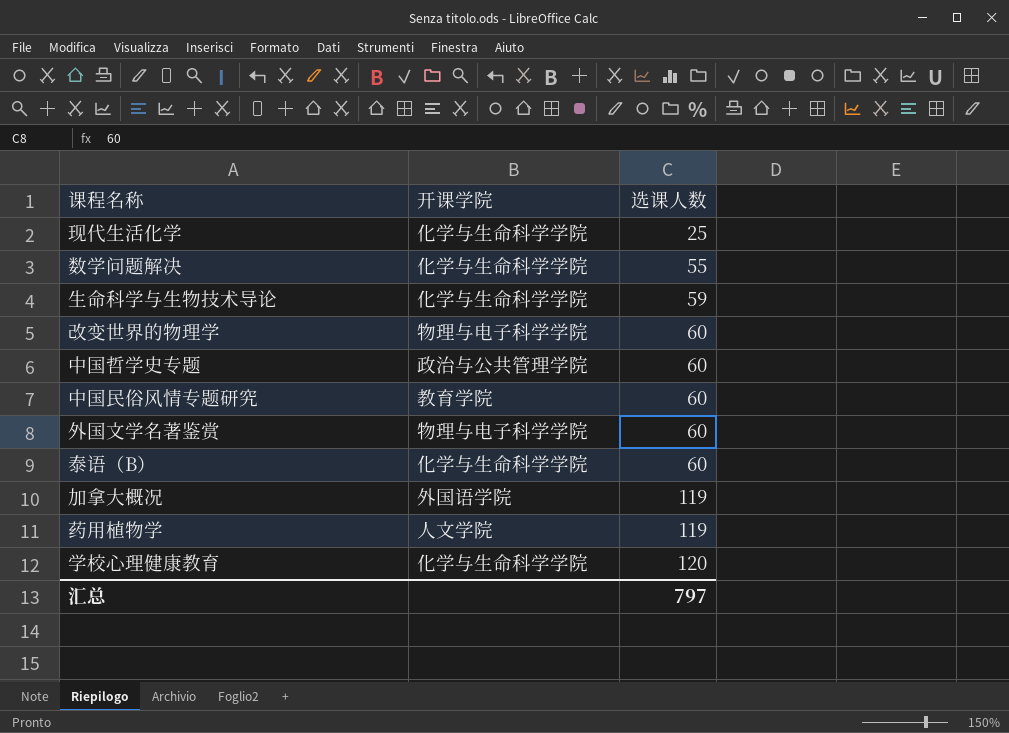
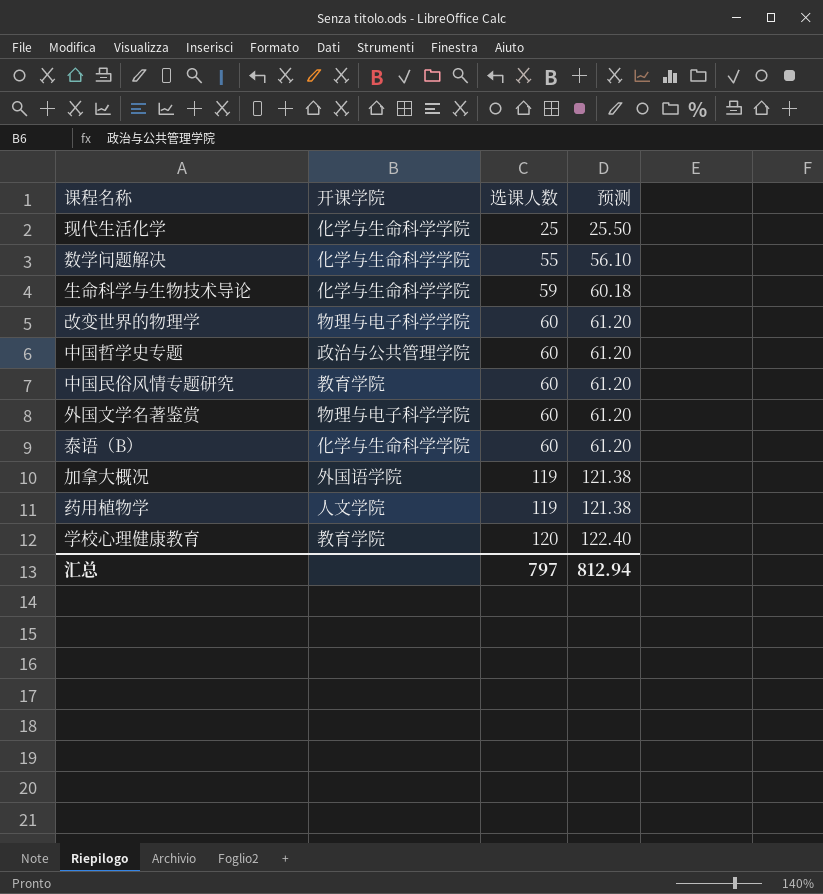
column 预测 | formula: none -> [选课人数] * 1.02
学校心理健康教育 | 开课学院: 化学与生命科学学院 -> 教育学院

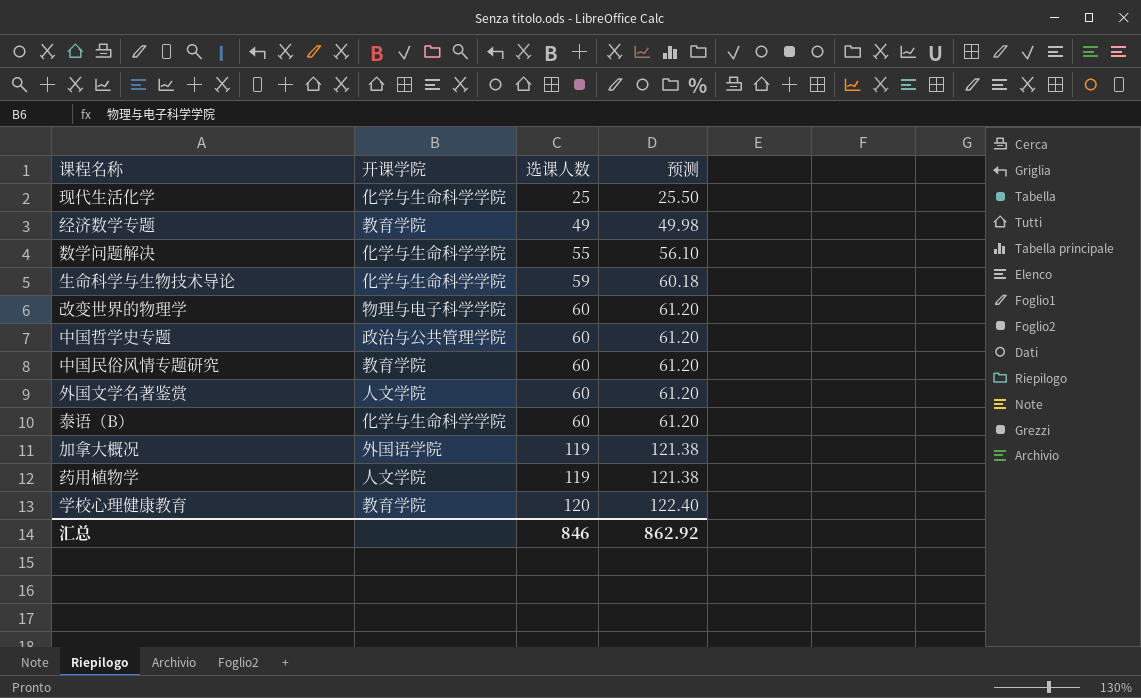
row 经济数学专题: none -> 教育学院 | 49 | 49.98
外国文学名著鉴赏 | 开课学院: 物理与电子科学学院 -> 人文学院
汇总 | 选课人数: 797 -> 846
汇总 | 预测: 812.94 -> 862.92

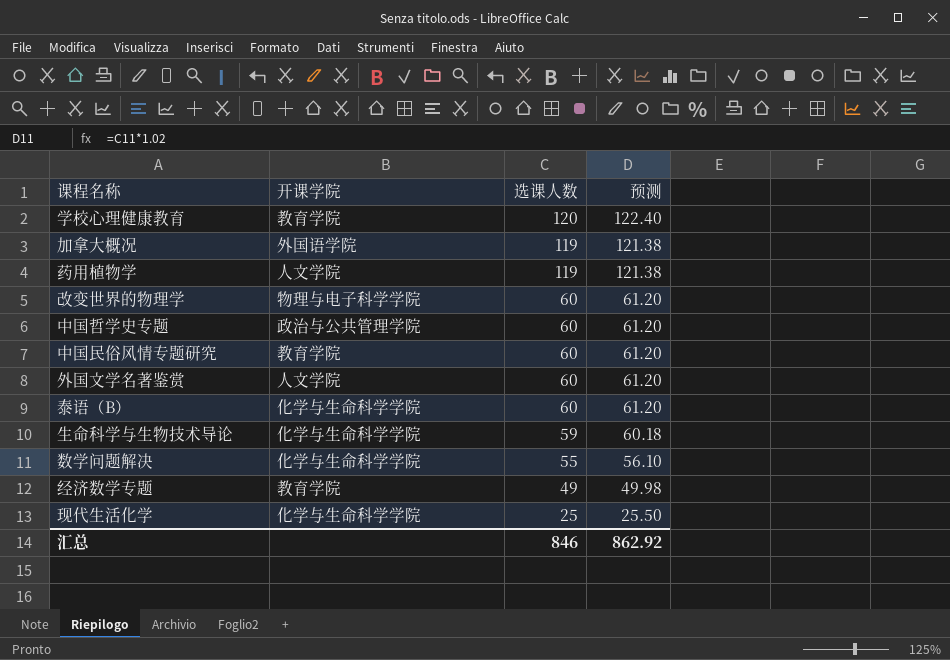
row order: 选课人数 ascending -> 选课人数 descending

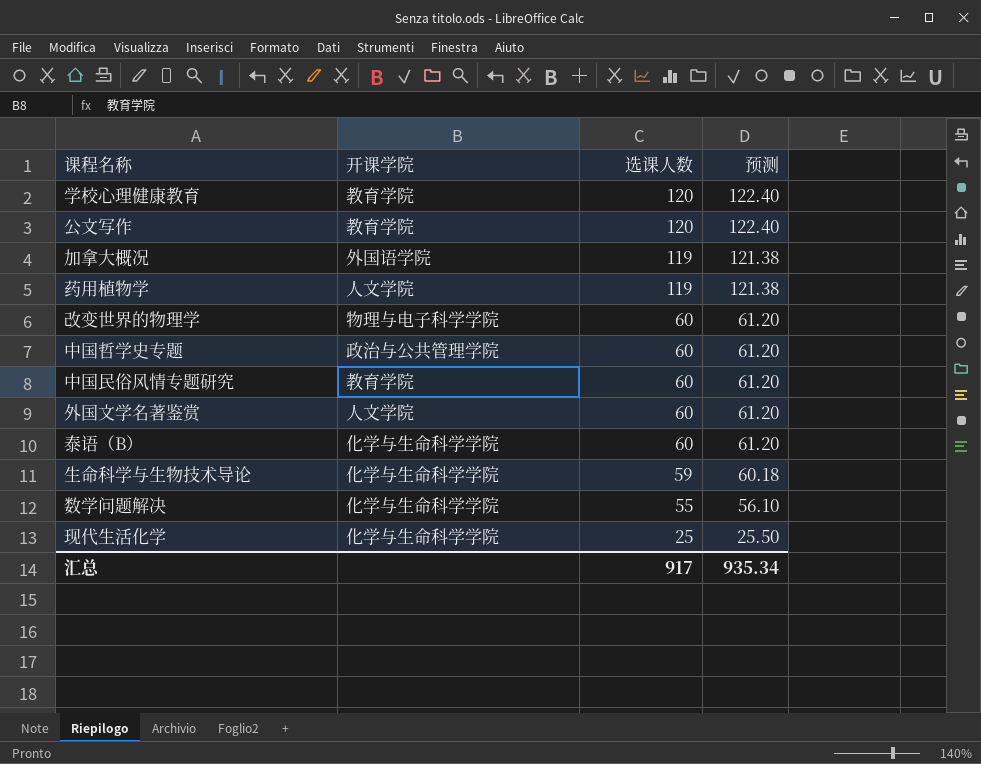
row 经济数学专题: 教育学院 | 49 | 49.98 -> none
row 公文写作: none -> 教育学院 | 120 | 122.40
汇总 | 选课人数: 846 -> 917
汇总 | 预测: 862.92 -> 935.34

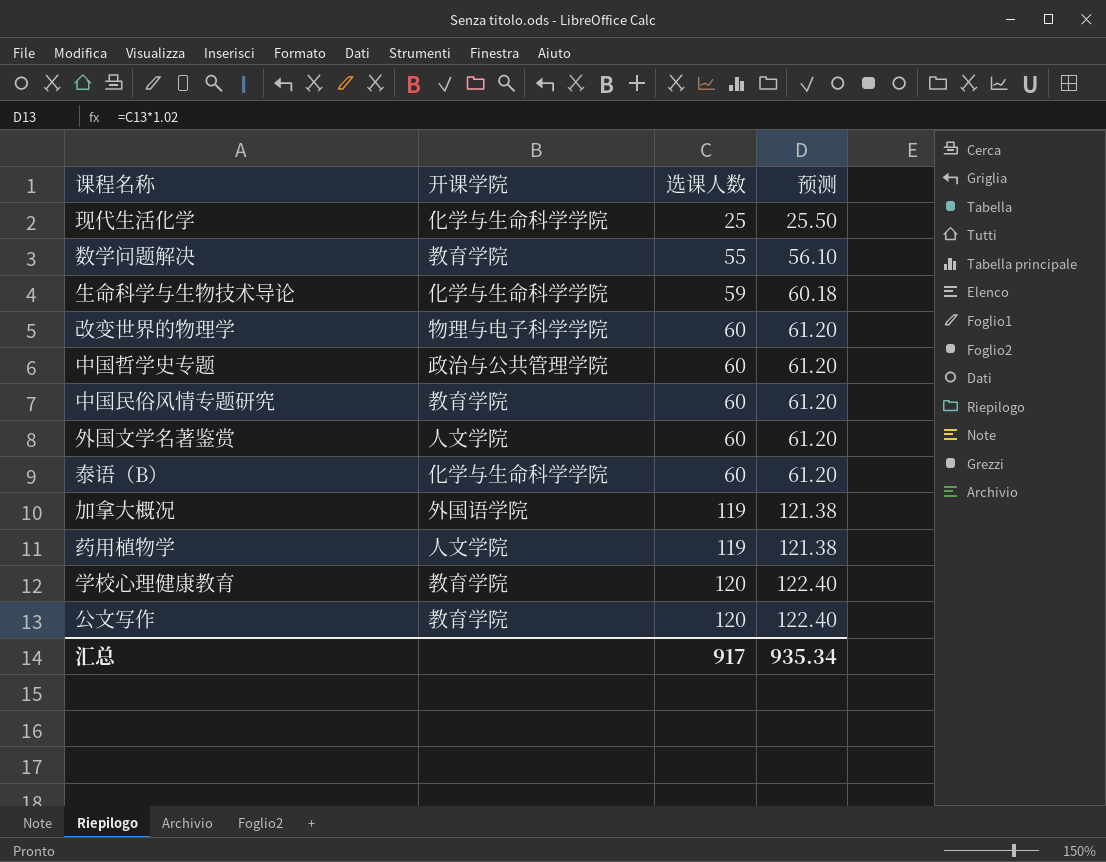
row order: 选课人数 descending -> 选课人数 ascending
数学问题解决 | 开课学院: 化学与生命科学学院 -> 教育学院

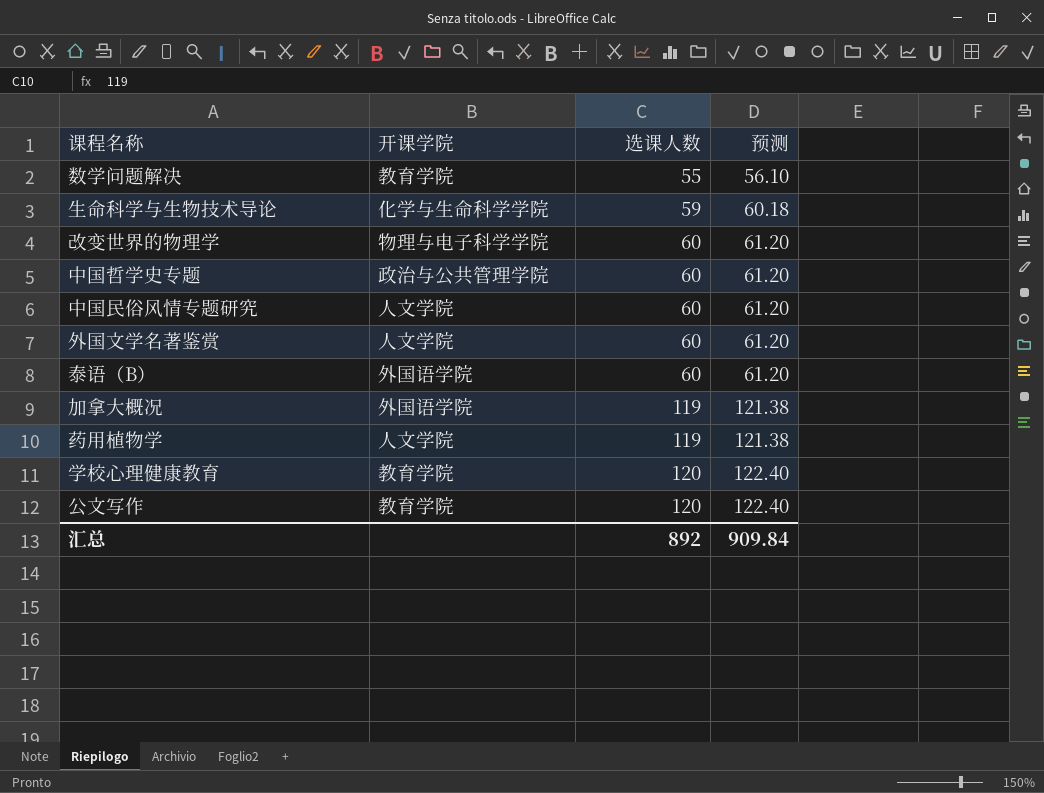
row 现代生活化学: 化学与生命科学学院 | 25 | 25.50 -> none
中国民俗风情专题研究 | 开课学院: 教育学院 -> 人文学院
泰语（B） | 开课学院: 化学与生命科学学院 -> 外国语学院
汇总 | 选课人数: 917 -> 892
汇总 | 预测: 935.34 -> 909.84

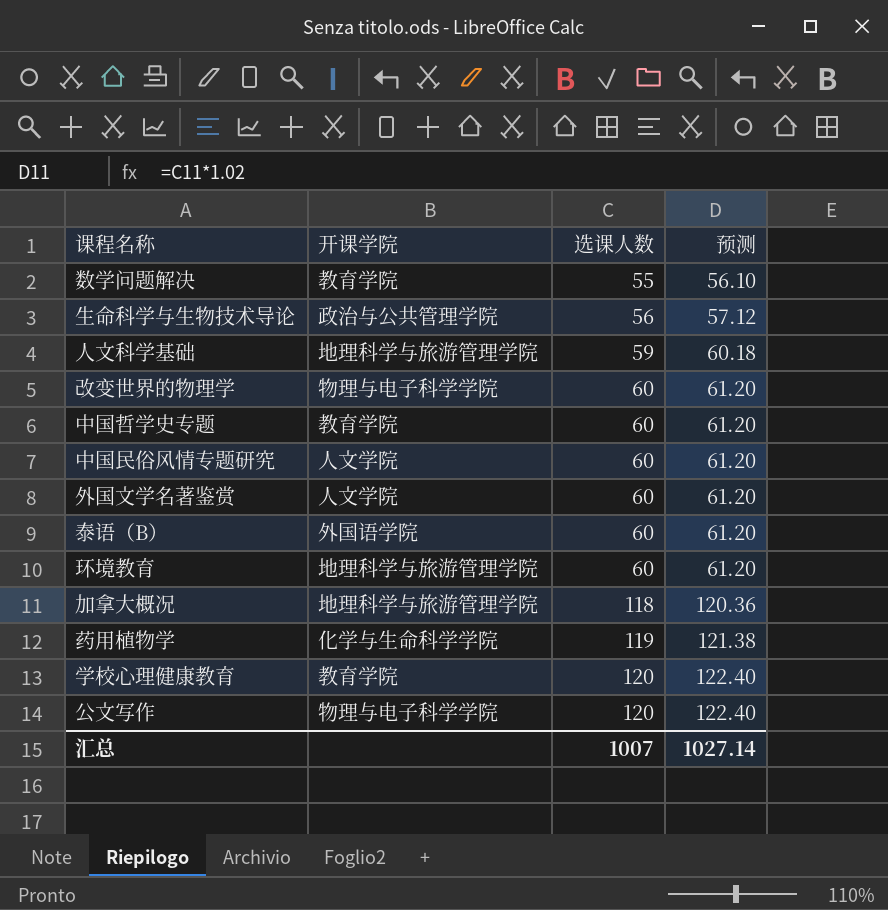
生命科学与生物技术导论 | 开课学院: 化学与生命科学学院 -> 政治与公共管理学院
生命科学与生物技术导论 | 选课人数: 59 -> 56
生命科学与生物技术导论 | 预测: 60.18 -> 57.12
row 人文科学基础: none -> 地理科学与旅游管理学院 | 59 | 60.18
中国哲学史专题 | 开课学院: 政治与公共管理学院 -> 教育学院
row 环境教育: none -> 地理科学与旅游管理学院 | 60 | 61.20
加拿大概况 | 开课学院: 外国语学院 -> 地理科学与旅游管理学院
加拿大概况 | 选课人数: 119 -> 118
加拿大概况 | 预测: 121.38 -> 120.36
药用植物学 | 开课学院: 人文学院 -> 化学与生命科学学院
公文写作 | 开课学院: 教育学院 -> 物理与电子科学学院
汇总 | 选课人数: 892 -> 1007
汇总 | 预测: 909.84 -> 1027.14

